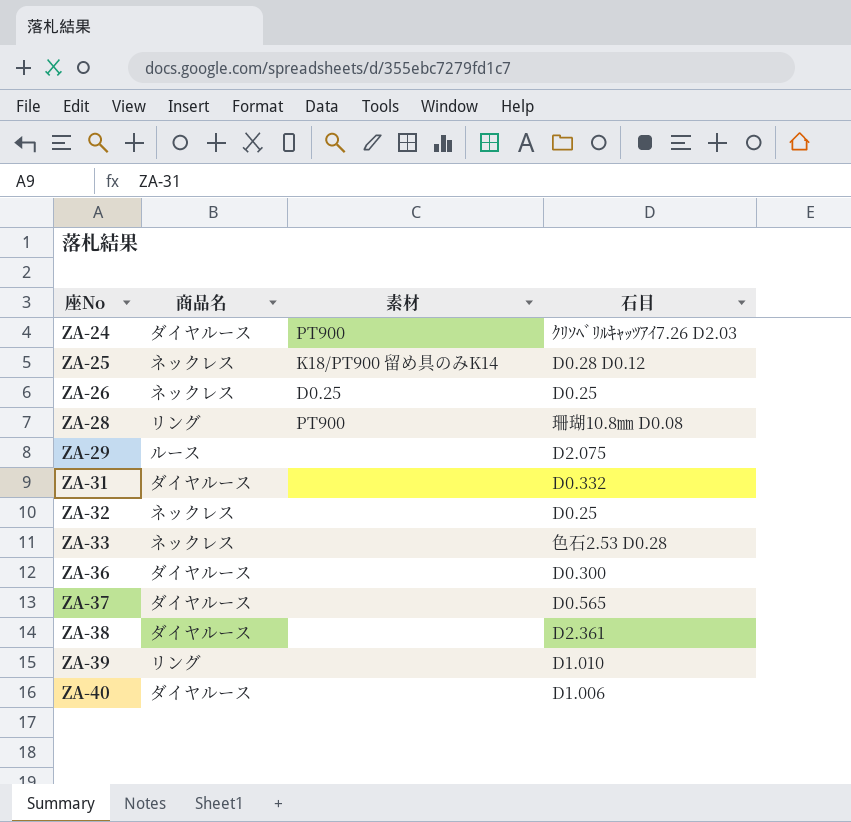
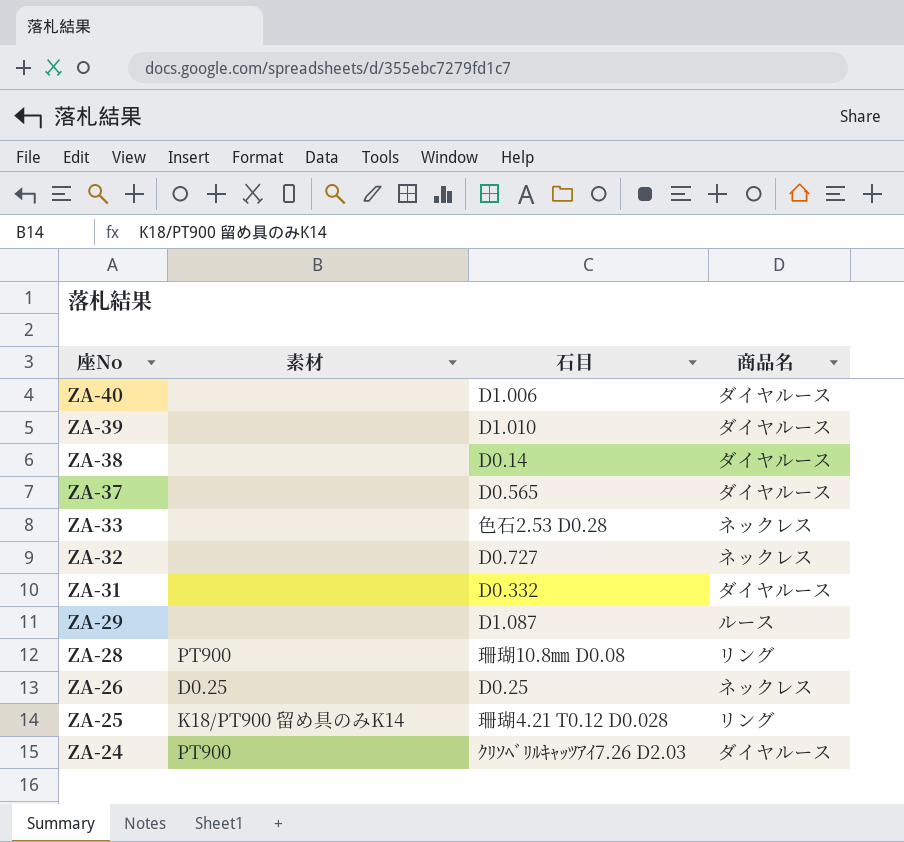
row order: 座No ascending -> 座No descending
column 商品名 | position: 2 -> 4
row ZA-36: ダイヤルース | none | D0.300 -> none
ZA-39 | 商品名: リング -> ダイヤルース
ZA-38 | 石目: D2.361 -> D0.14
ZA-32 | 石目: D0.25 -> D0.727
ZA-29 | 石目: D2.075 -> D1.087
ZA-25 | 石目: D0.28 D0.12 -> 珊瑚4.21 T0.12 D0.028
ZA-25 | 商品名: ネックレス -> リング

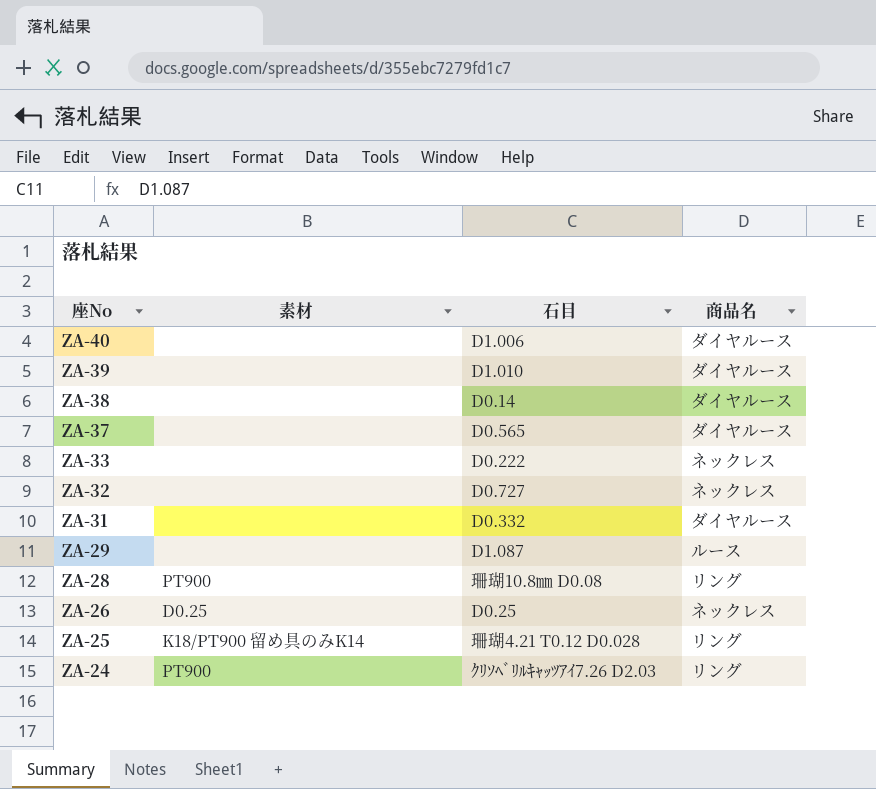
ZA-33 | 石目: 色石2.53 D0.28 -> D0.222
ZA-24 | 商品名: ダイヤルース -> リング

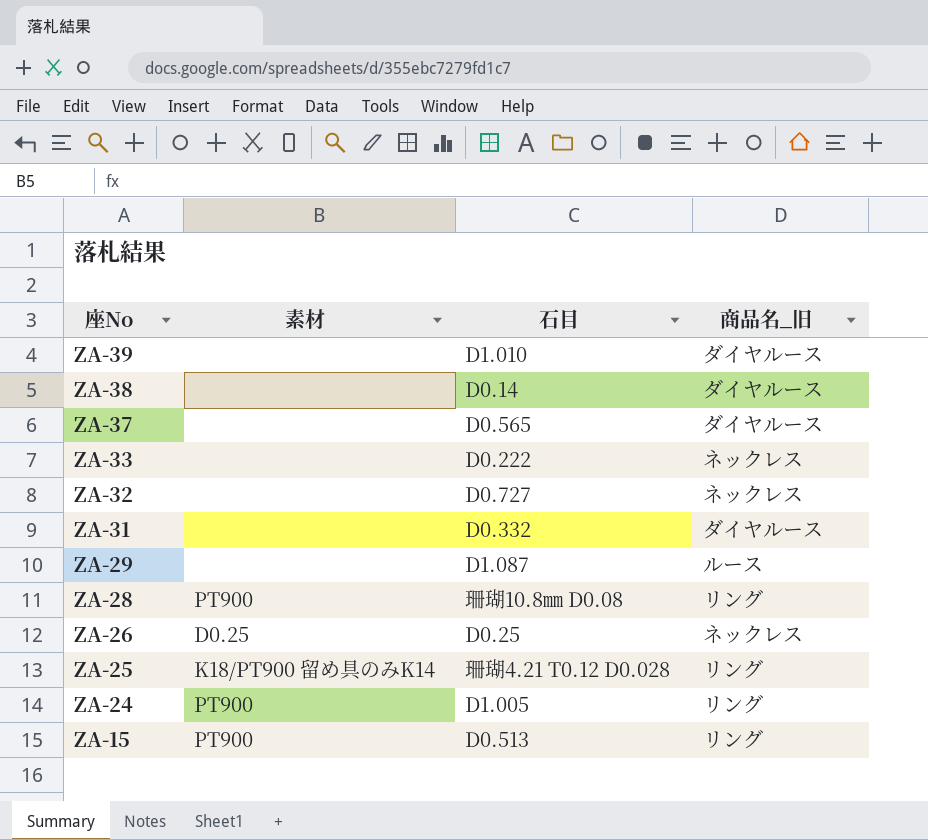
column name: 商品名 -> 商品名_旧
row ZA-40: none | D1.006 | ダイヤルース -> none
ZA-24 | 石目: ｸﾘｿﾍﾞﾘﾙｷｬｯﾂｱｲ7.26 D2.03 -> D1.005
row ZA-15: none -> PT900 | D0.513 | リング

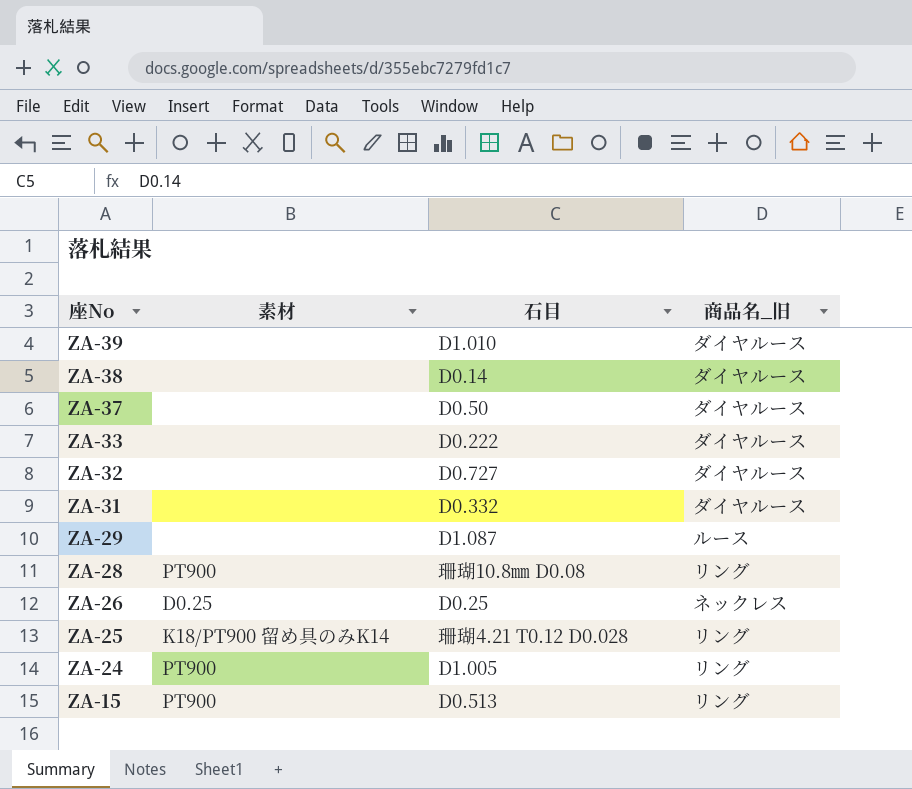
ZA-37 | 石目: D0.565 -> D0.50
ZA-33 | 商品名_旧: ネックレス -> ダイヤルース
ZA-32 | 商品名_旧: ネックレス -> ダイヤルース

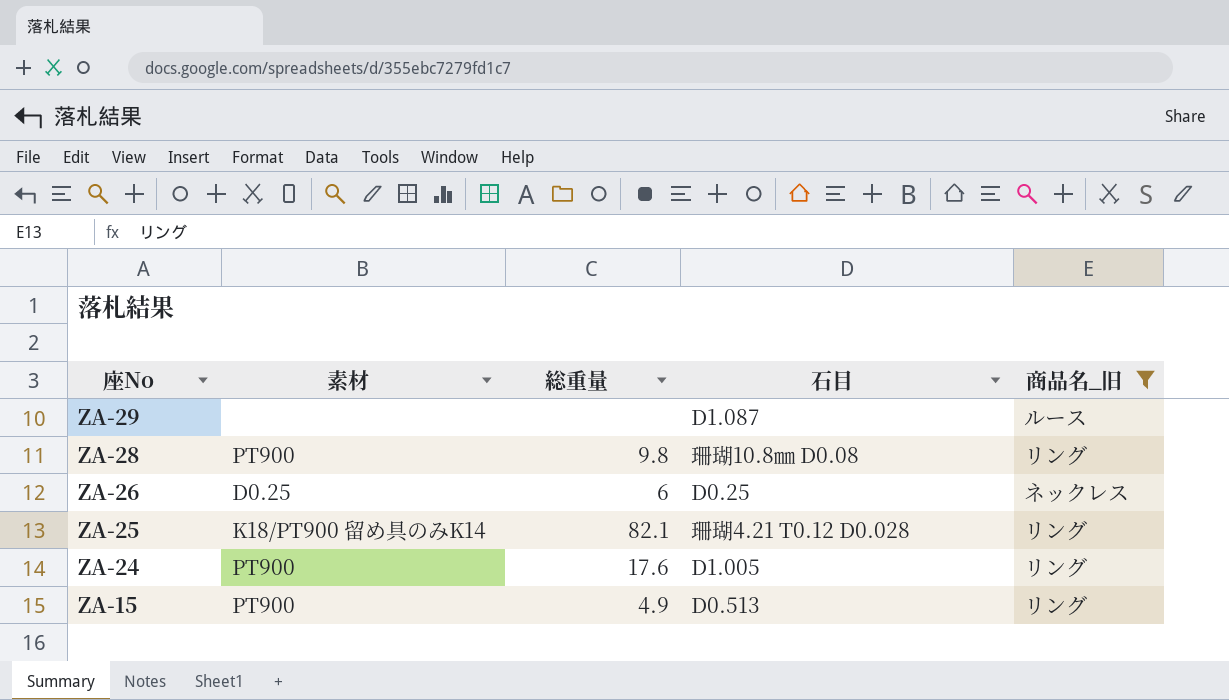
filter: none -> 商品名_旧 != ダイヤルース
column 総重量 | position: none -> 3

